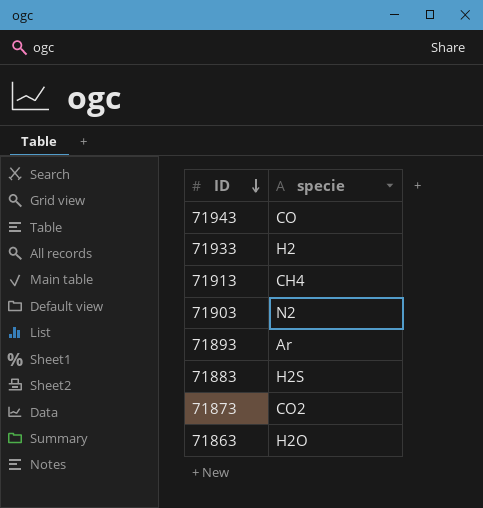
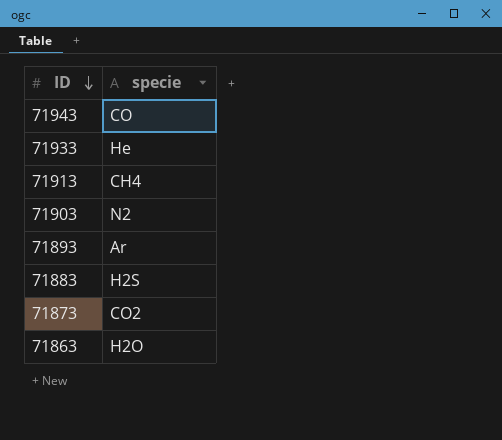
71933 | specie: H2 -> He

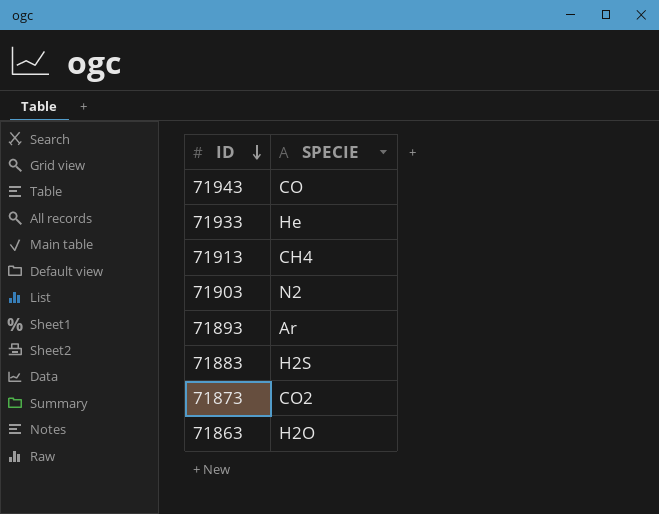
column name: specie -> SPECIE

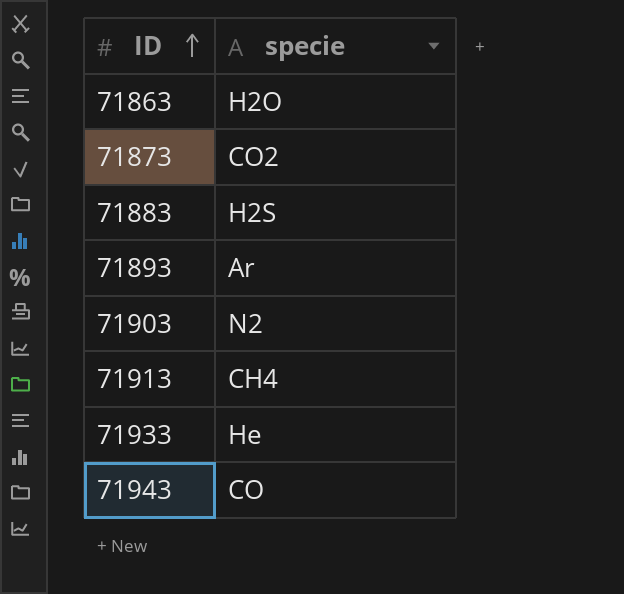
row order: ID descending -> ID ascending
column name: SPECIE -> specie

